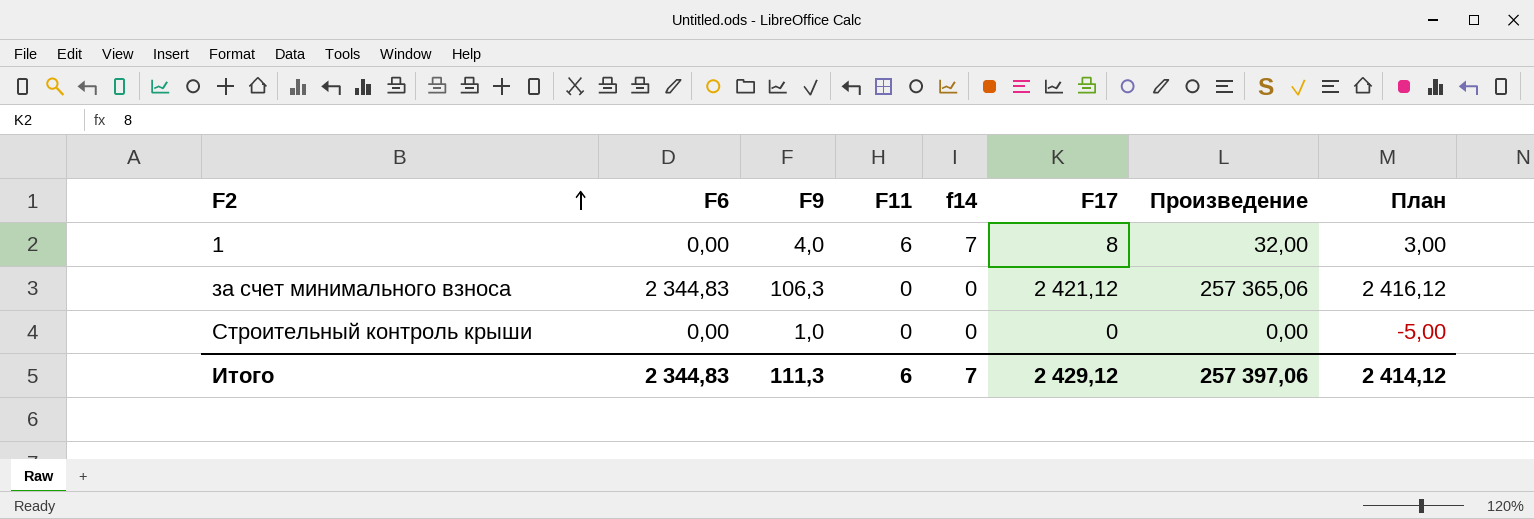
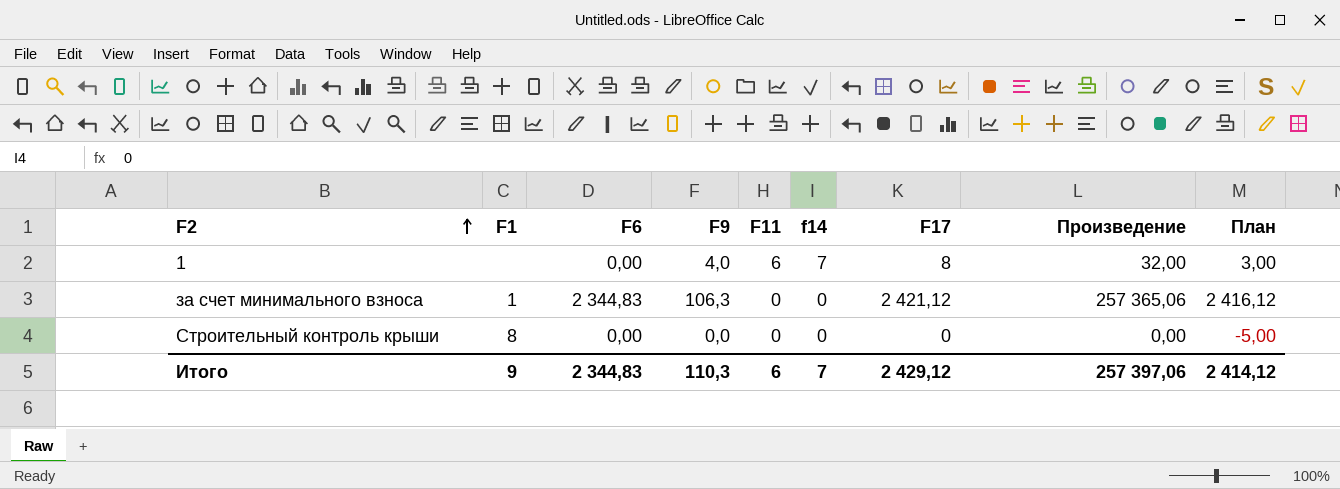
column F1 | position: none -> 2
Строительный контроль крыши | F9: 1,0 -> 0,0
Итого | F9: 111,3 -> 110,3

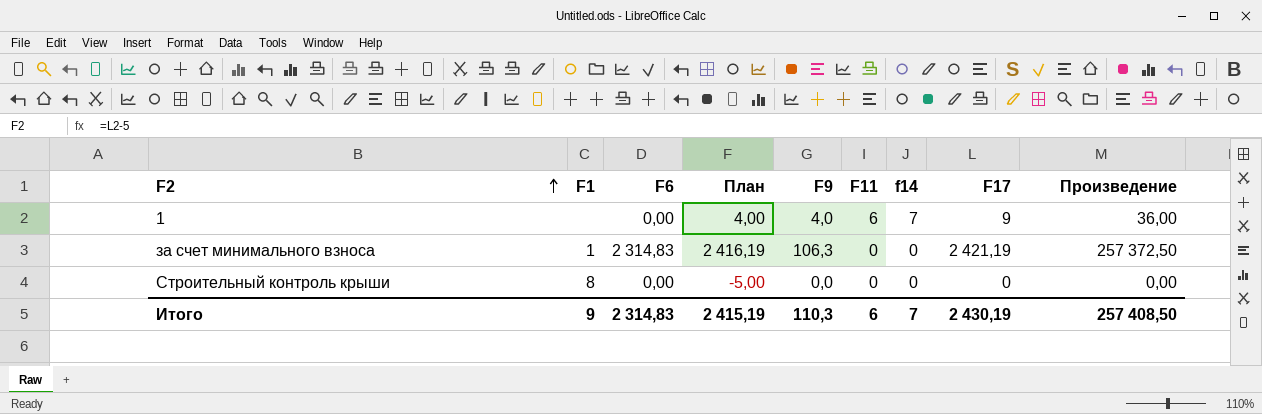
column План | position: 9 -> 4
1 | План: 3,00 -> 4,00
1 | F17: 8 -> 9
1 | Произведение: 32,00 -> 36,00
за счет минимального взноса | F6: 2 344,83 -> 2 314,83
за счет минимального взноса | План: 2 416,12 -> 2 416,19
за счет минимального взноса | F17: 2 421,12 -> 2 421,19
за счет минимального взноса | Произведение: 257 365,06 -> 257 372,50
Итого | F6: 2 344,83 -> 2 314,83
Итого | План: 2 414,12 -> 2 415,19
Итого | F17: 2 429,12 -> 2 430,19
Итого | Произведение: 257 397,06 -> 257 408,50

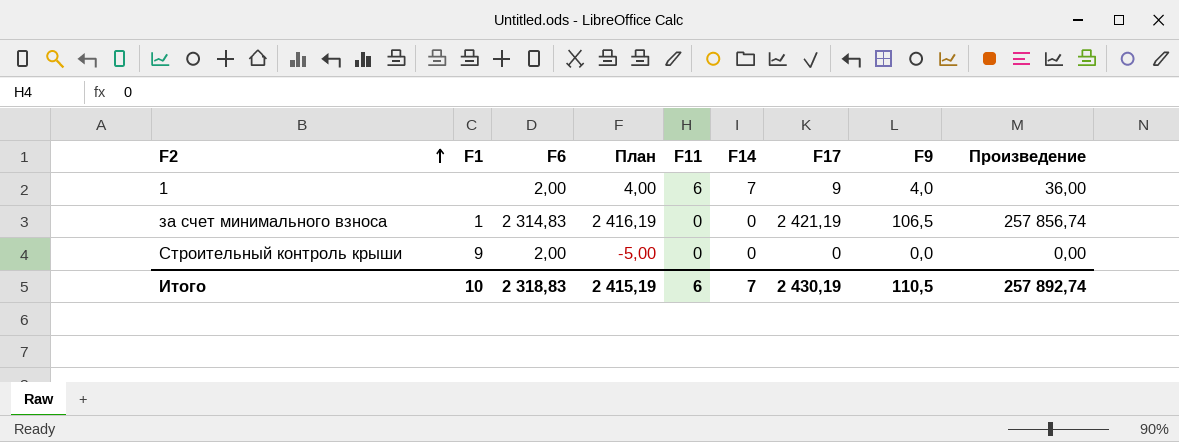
column name: f14 -> F14
column F9 | position: 5 -> 8
1 | F6: 0,00 -> 2,00
за счет минимального взноса | F9: 106,3 -> 106,5
за счет минимального взноса | Произведение: 257 372,50 -> 257 856,74
Строительный контроль крыши | F1: 8 -> 9
Строительный контроль крыши | F6: 0,00 -> 2,00
Итого | F1: 9 -> 10
Итого | F6: 2 314,83 -> 2 318,83
Итого | F9: 110,3 -> 110,5
Итого | Произведение: 257 408,50 -> 257 892,74

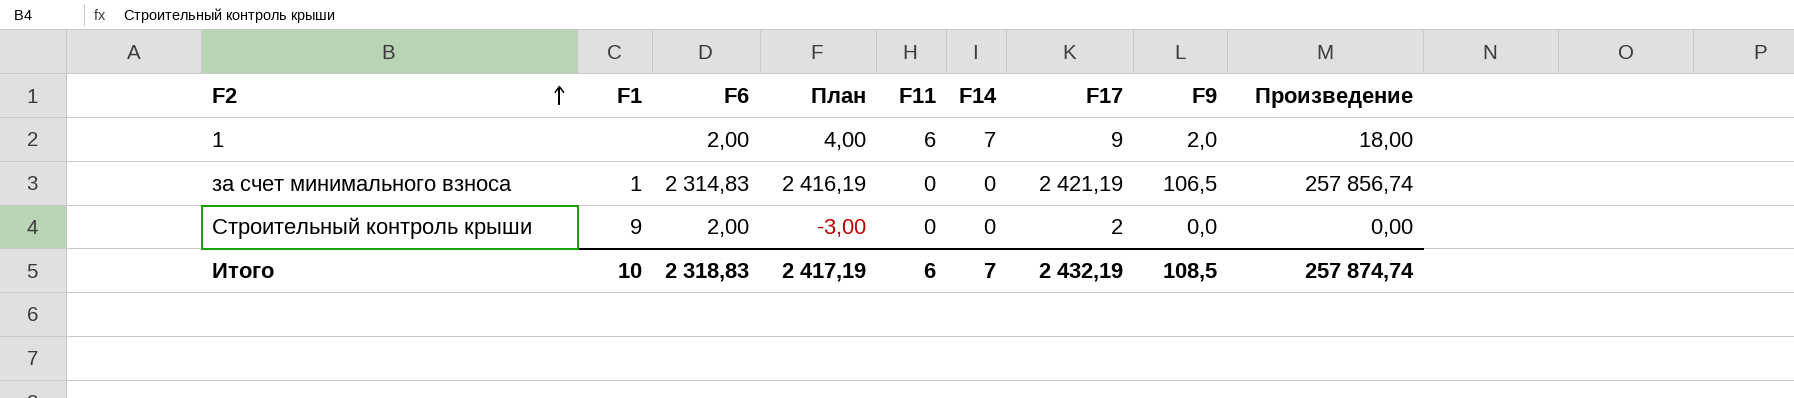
1 | F9: 4,0 -> 2,0
1 | Произведение: 36,00 -> 18,00
Строительный контроль крыши | План: -5,00 -> -3,00
Строительный контроль крыши | F17: 0 -> 2
Итого | План: 2 415,19 -> 2 417,19
Итого | F17: 2 430,19 -> 2 432,19
Итого | F9: 110,5 -> 108,5
Итого | Произведение: 257 892,74 -> 257 874,74

